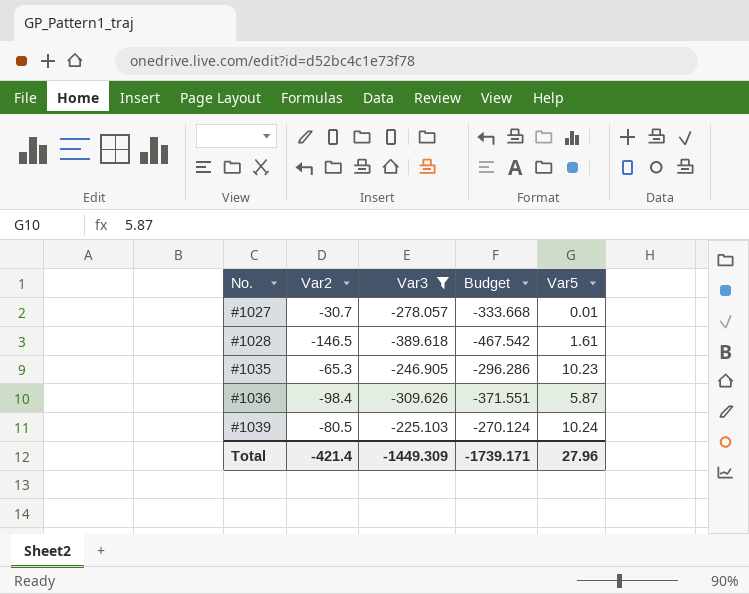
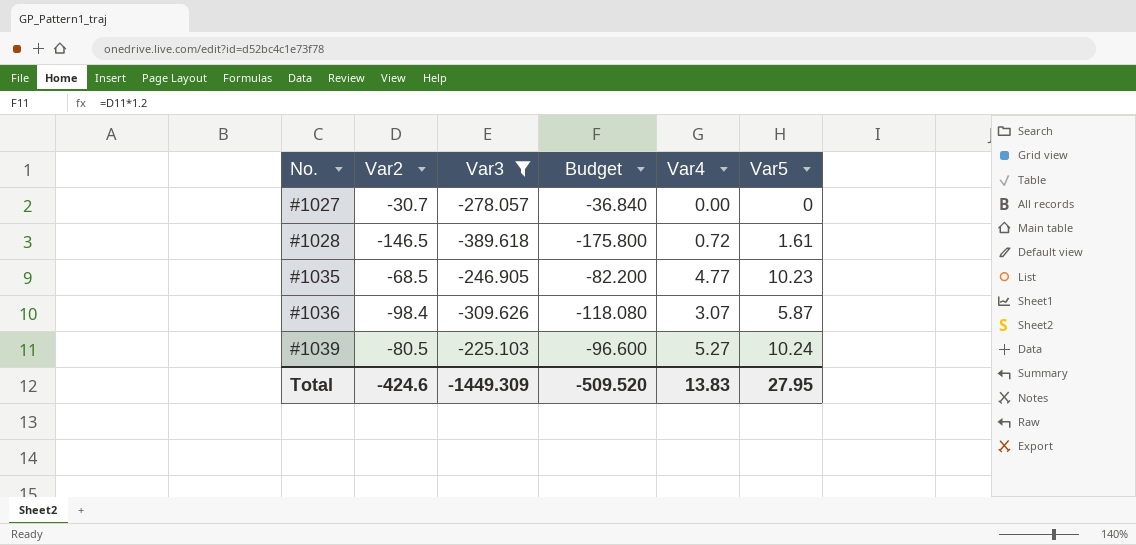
column Budget | formula: [Var3] * 1.2 -> [Var2] * 1.2
column Var4 | position: none -> 5
#1027 | Var5: 0.01 -> 0
#1035 | Var2: -65.3 -> -68.5
Total | Var2: -421.4 -> -424.6
Total | Budget: -1739.171 -> -509.520
Total | Var5: 27.96 -> 27.95

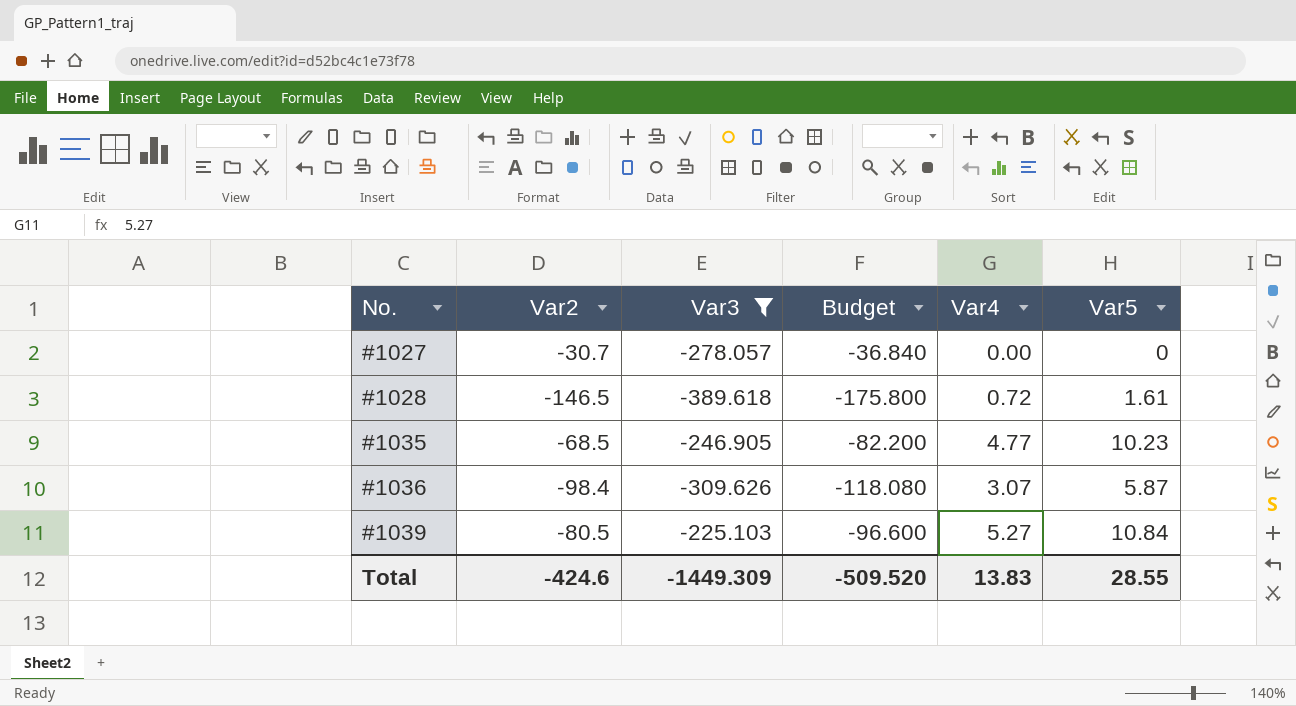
#1039 | Var5: 10.24 -> 10.84
Total | Var5: 27.95 -> 28.55

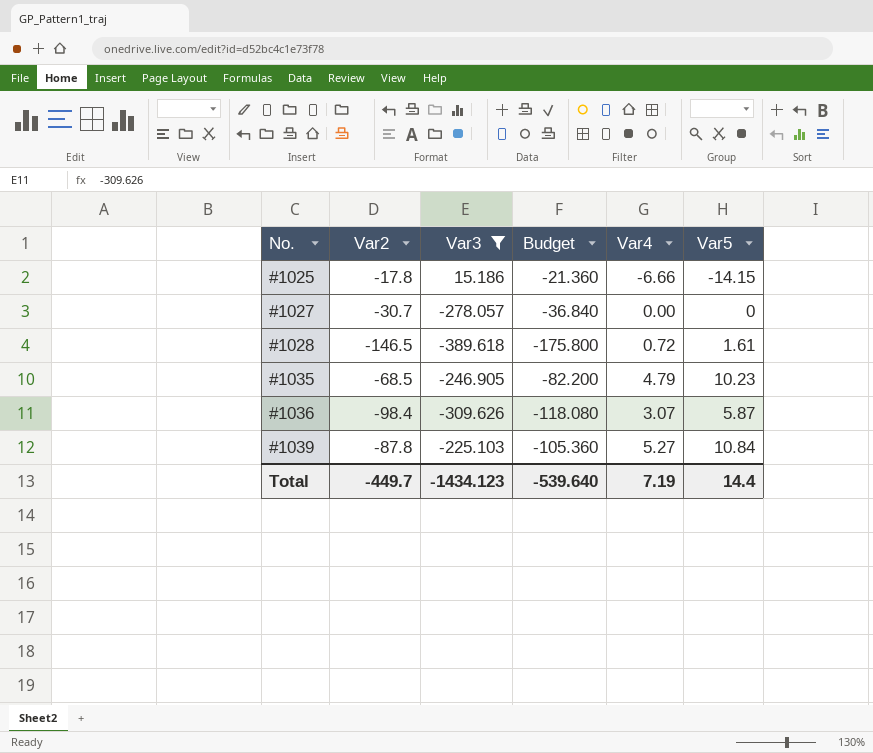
row #1025: none -> -17.8 | 15.186 | -21.360 | -6.66 | -14.15
#1035 | Var4: 4.77 -> 4.79
#1039 | Var2: -80.5 -> -87.8
#1039 | Budget: -96.600 -> -105.360
Total | Var2: -424.6 -> -449.7
Total | Var3: -1449.309 -> -1434.123
Total | Budget: -509.520 -> -539.640
Total | Var4: 13.83 -> 7.19
Total | Var5: 28.55 -> 14.4

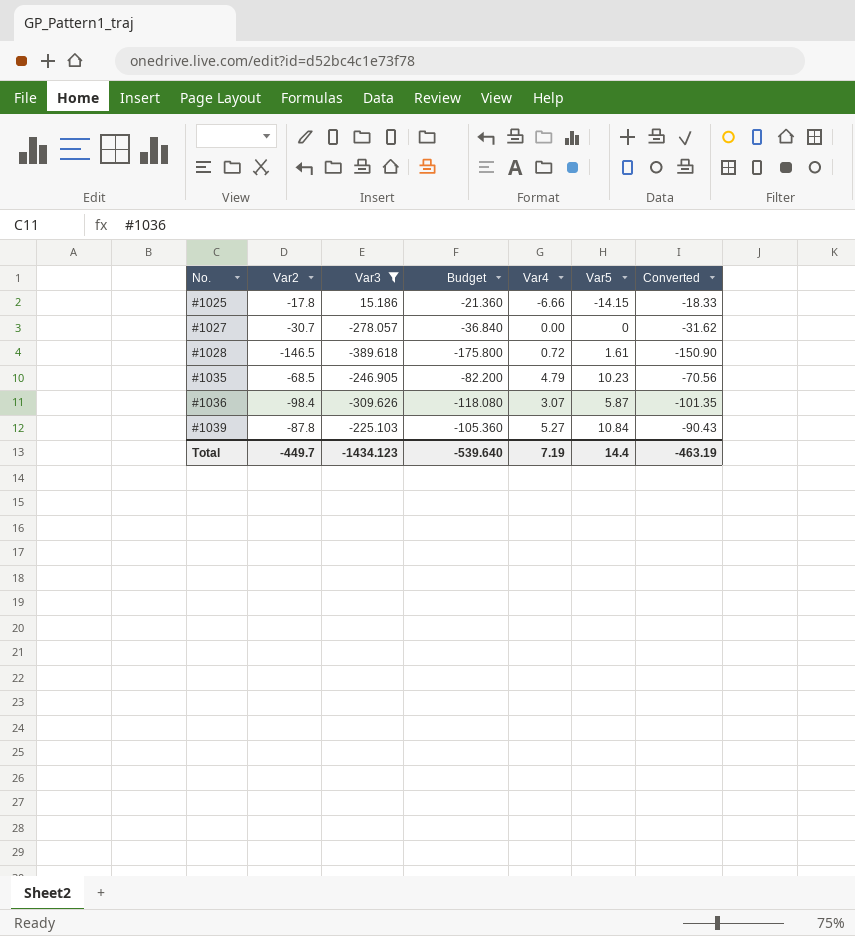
column Converted | formula: none -> [Var2] * 1.03

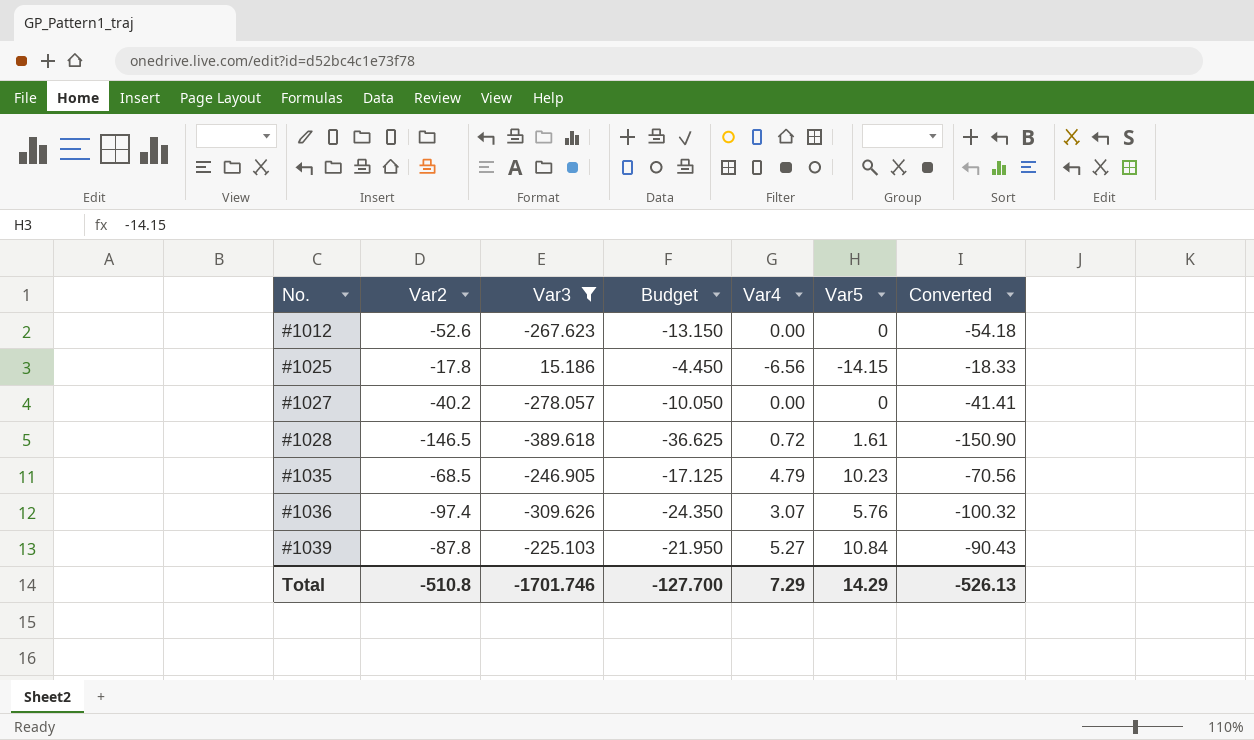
column Budget | formula: [Var2] * 1.2 -> [Var2] * 0.25
row #1012: none -> -52.6 | -267.623 | -13.150 | 0.00 | 0 | -54.18
#1025 | Var4: -6.66 -> -6.56
#1027 | Var2: -30.7 -> -40.2
#1027 | Converted: -31.62 -> -41.41
#1036 | Var2: -98.4 -> -97.4
#1036 | Var5: 5.87 -> 5.76
#1036 | Converted: -101.35 -> -100.32
Total | Var2: -449.7 -> -510.8
Total | Var3: -1434.123 -> -1701.746
Total | Budget: -539.640 -> -127.700
Total | Var4: 7.19 -> 7.29
Total | Var5: 14.4 -> 14.29
Total | Converted: -463.19 -> -526.13

